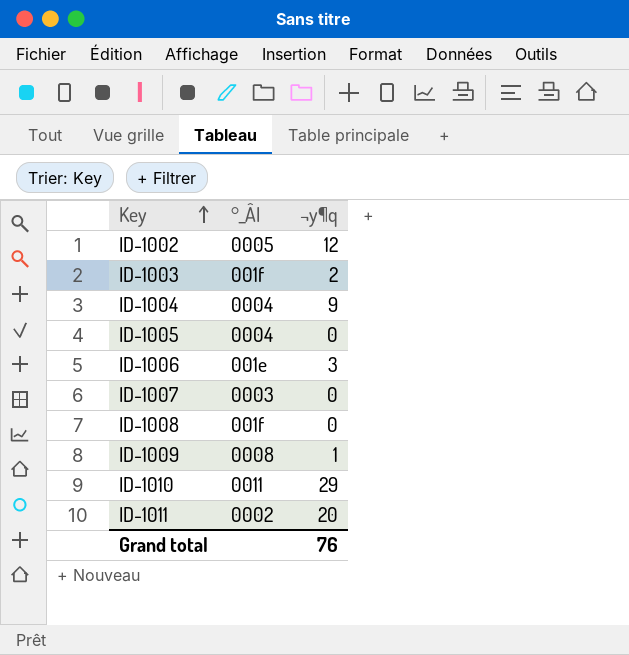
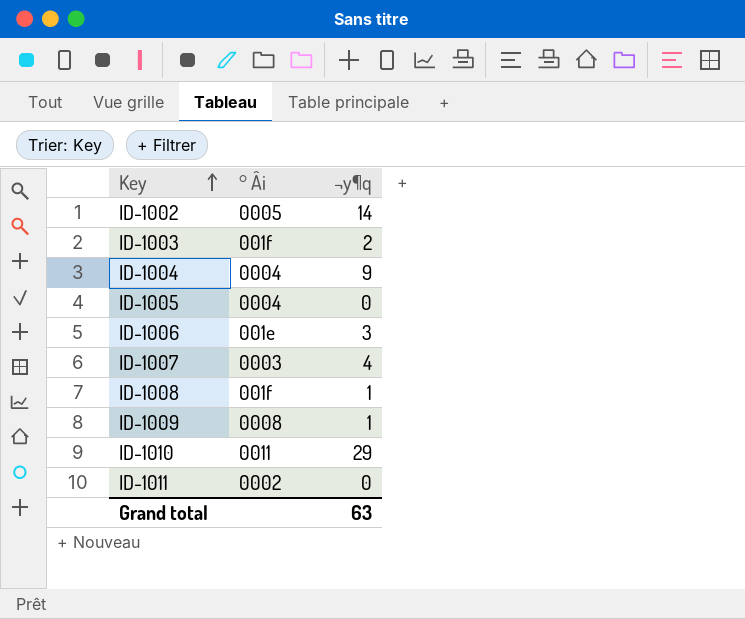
column name: °_ÂI -> ° Âi
ID-1002 | ¬y¶q: 12 -> 14
ID-1007 | ¬y¶q: 0 -> 4
ID-1008 | ¬y¶q: 0 -> 1
ID-1011 | ¬y¶q: 20 -> 0
Grand total | ¬y¶q: 76 -> 63

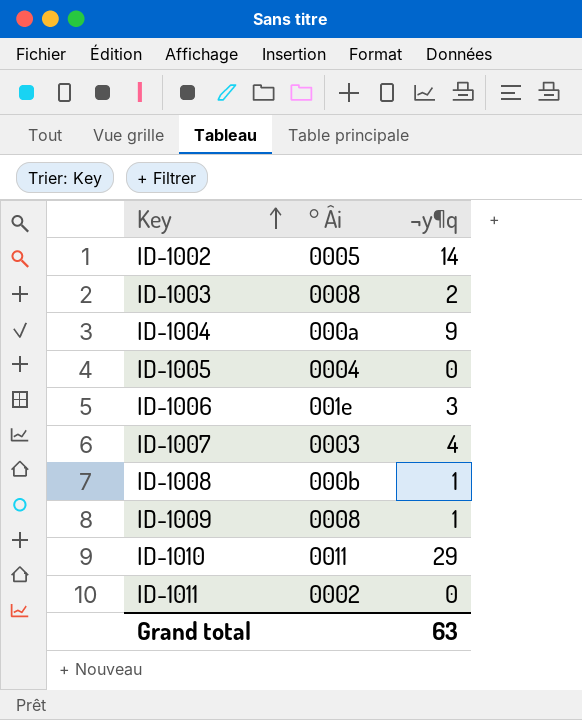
ID-1003 | ° Âi: 001f -> 0008
ID-1004 | ° Âi: 0004 -> 000a
ID-1008 | ° Âi: 001f -> 000b

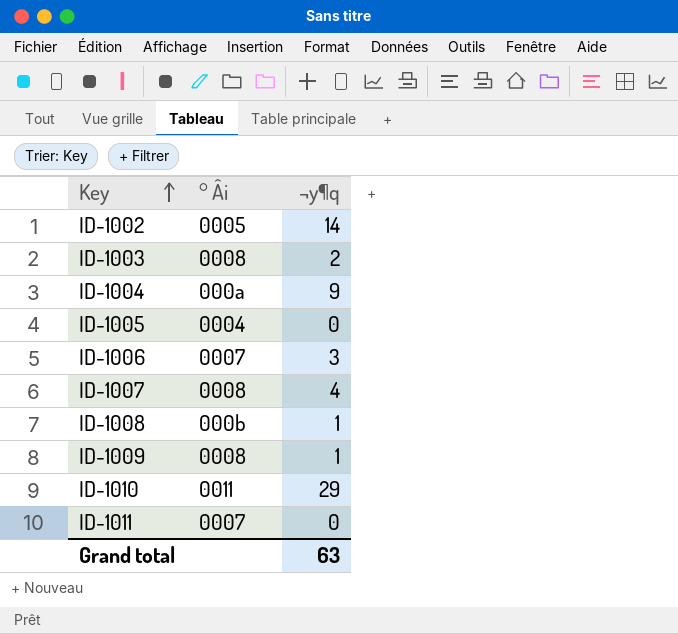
ID-1006 | ° Âi: 001e -> 0007
ID-1007 | ° Âi: 0003 -> 0008
ID-1011 | ° Âi: 0002 -> 0007

